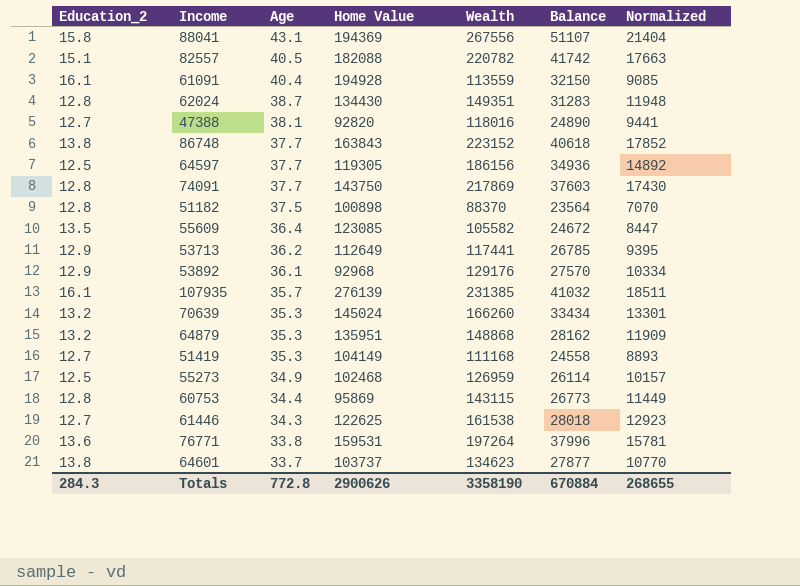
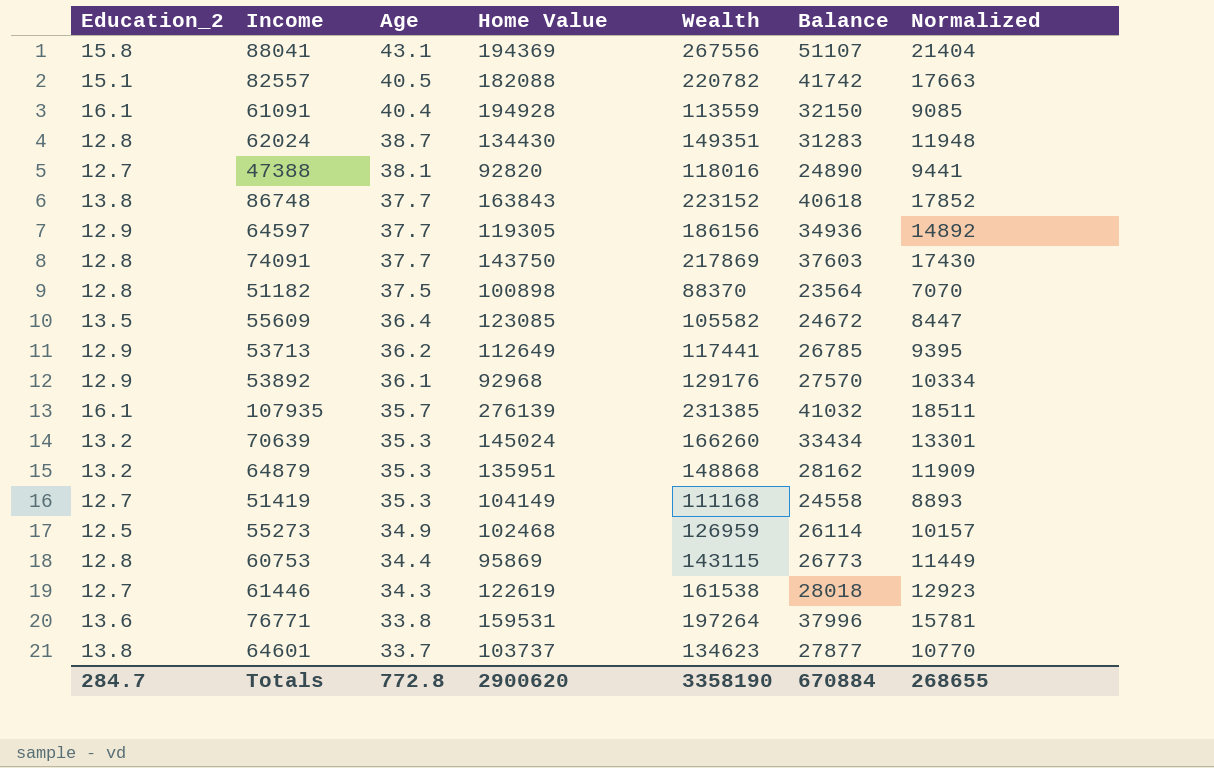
64597 | Education_2: 12.5 -> 12.9
61446 | Home Value: 122625 -> 122619
Totals | Education_2: 284.3 -> 284.7
Totals | Home Value: 2900626 -> 2900620

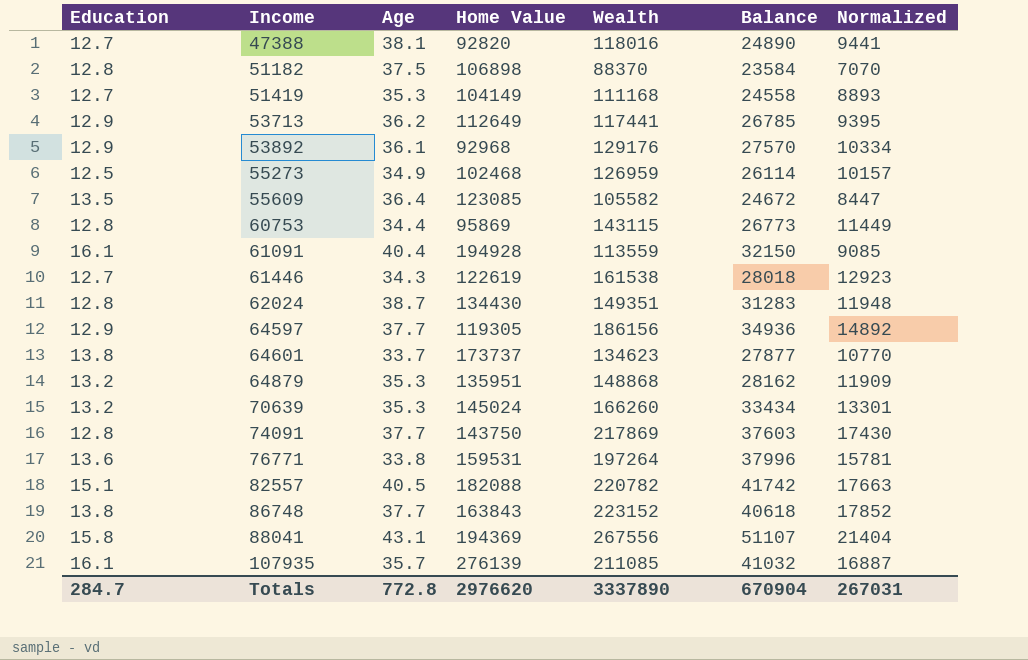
row order: Age descending -> Income ascending
column name: Education_2 -> Education
51182 | Home Value: 100898 -> 106898
51182 | Balance: 23564 -> 23584
64601 | Home Value: 103737 -> 173737
107935 | Wealth: 231385 -> 211085
107935 | Normalized: 18511 -> 16887
Totals | Home Value: 2900620 -> 2976620
Totals | Wealth: 3358190 -> 3337890
Totals | Balance: 670884 -> 670904
Totals | Normalized: 268655 -> 267031

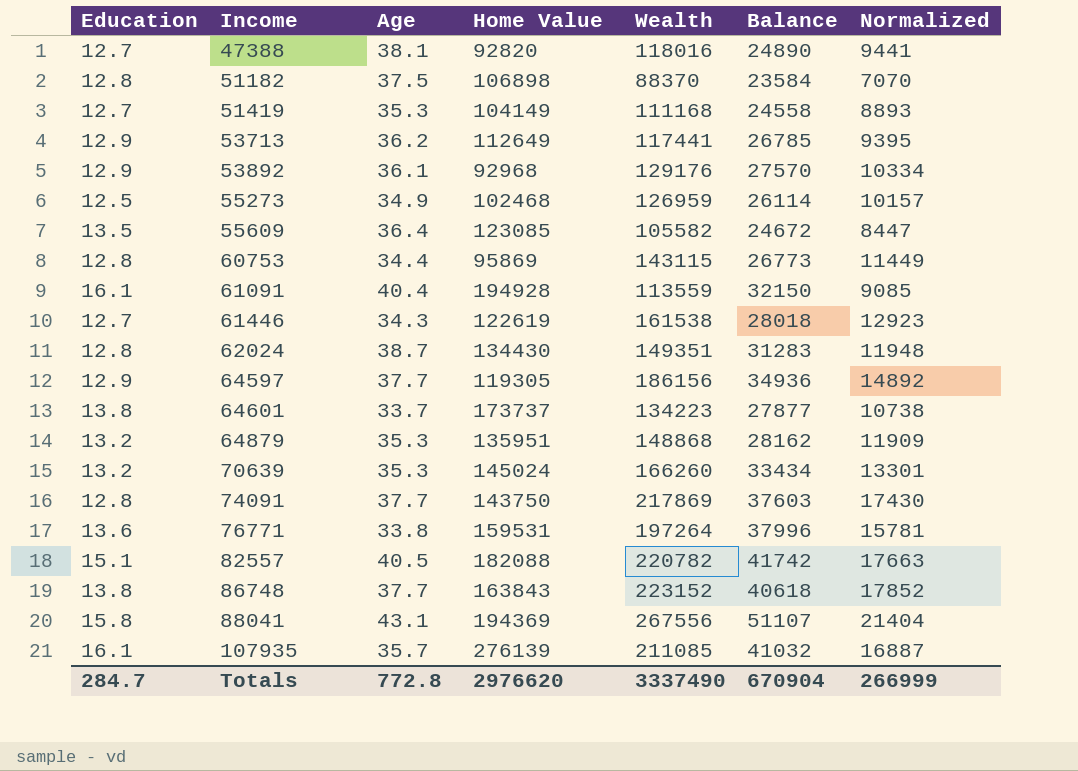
64601 | Wealth: 134623 -> 134223
64601 | Normalized: 10770 -> 10738
Totals | Wealth: 3337890 -> 3337490
Totals | Normalized: 267031 -> 266999

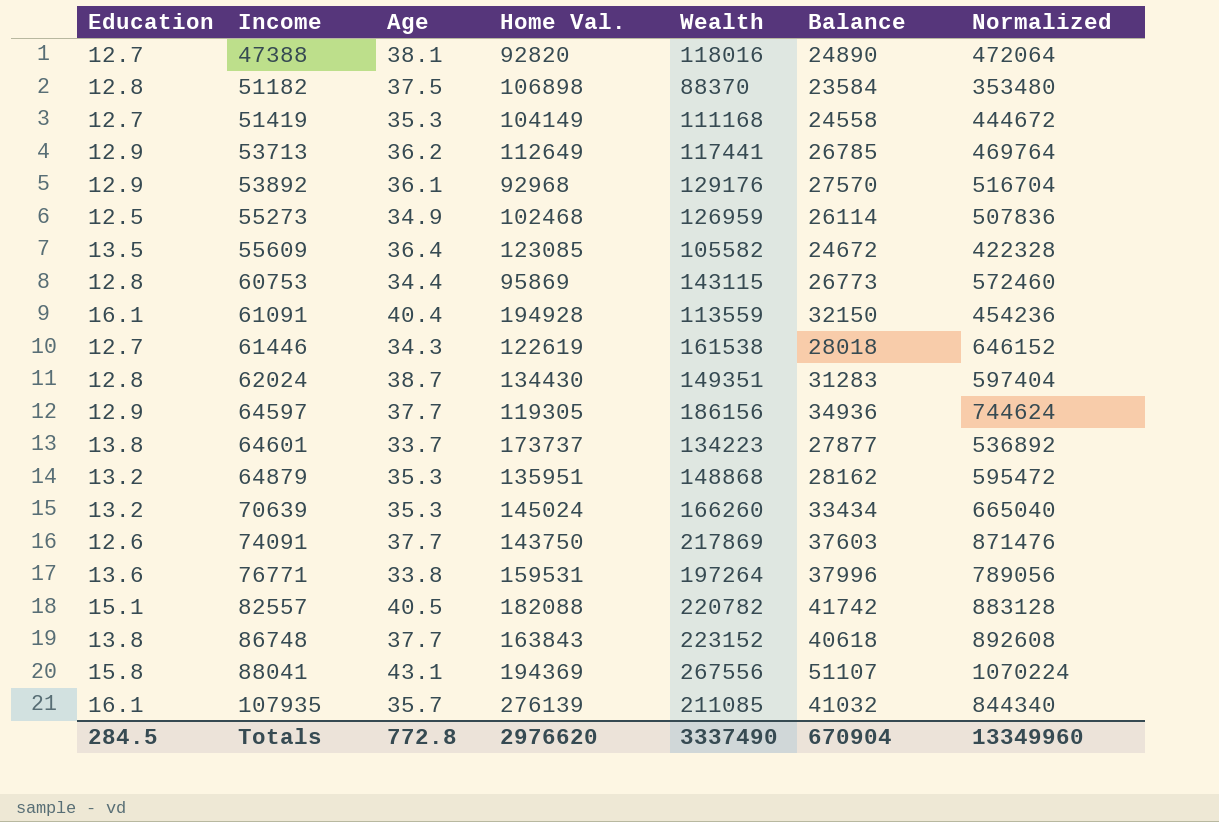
column name: Home Value -> Home Val.
column Normalized | formula: [Wealth] * 0.08 -> [Wealth] * 4
74091 | Education: 12.8 -> 12.6
Totals | Education: 284.7 -> 284.5
Totals | Normalized: 266999 -> 13349960

